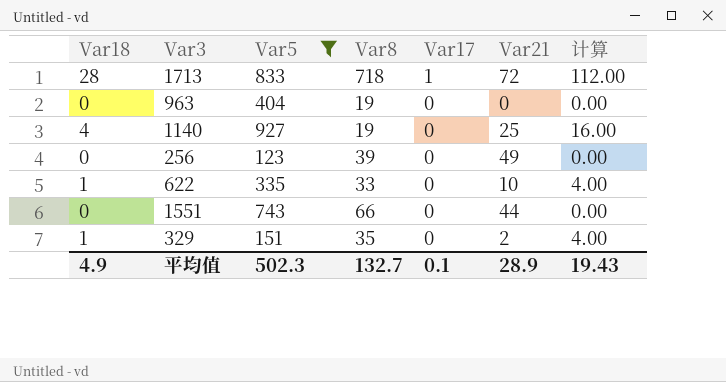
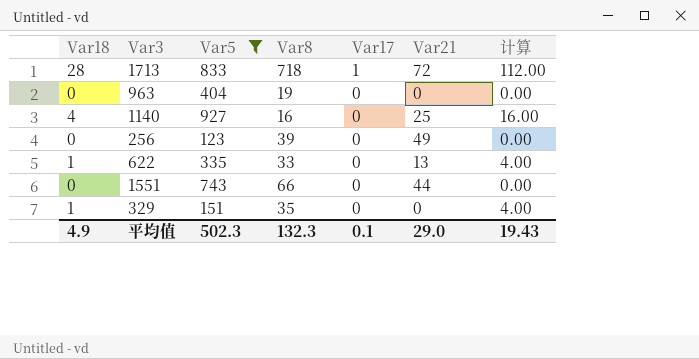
1140 | Var8: 19 -> 16
622 | Var21: 10 -> 13
329 | Var21: 2 -> 0
平均值 | Var8: 132.7 -> 132.3
平均值 | Var21: 28.9 -> 29.0

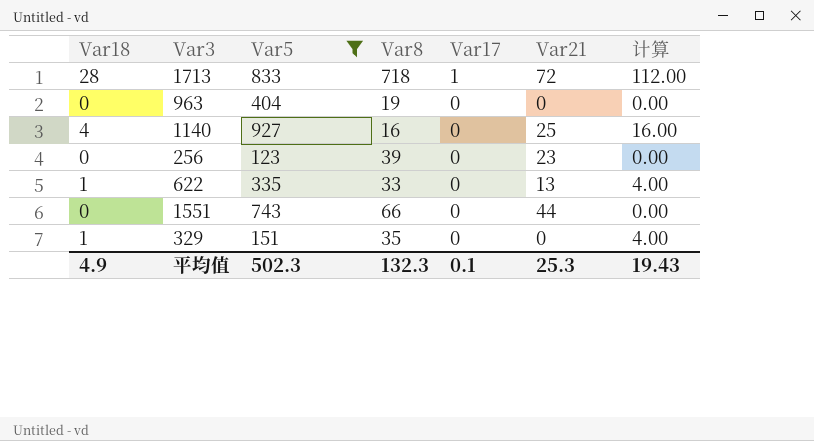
256 | Var21: 49 -> 23
平均值 | Var21: 29.0 -> 25.3

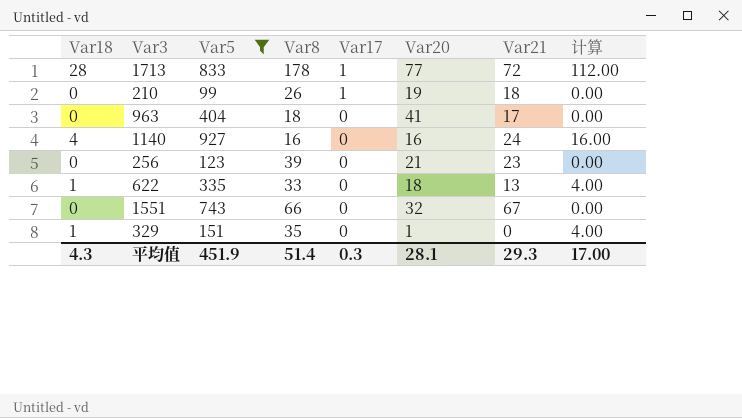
column Var20 | position: none -> 6
1713 | Var8: 718 -> 178
row 210: none -> 0 | 99 | 26 | 1 | 19 | 18 | 0.00
963 | Var8: 19 -> 18
963 | Var21: 0 -> 17
1140 | Var21: 25 -> 24
1551 | Var21: 44 -> 67
平均值 | Var18: 4.9 -> 4.3
平均值 | Var5: 502.3 -> 451.9
平均值 | Var8: 132.3 -> 51.4
平均值 | Var17: 0.1 -> 0.3
平均值 | Var21: 25.3 -> 29.3
平均值 | 计算: 19.43 -> 17.00

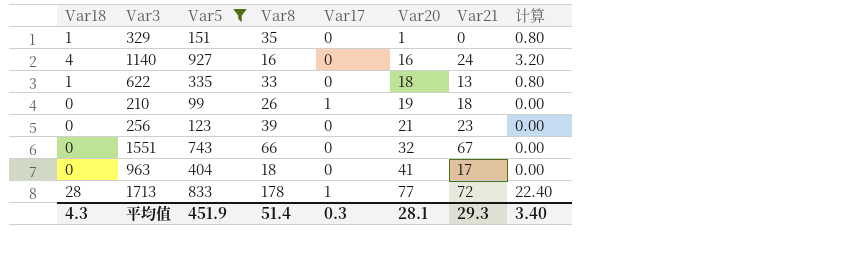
row order: Var17 descending -> Var20 ascending
column 计算 | formula: [Var18] * 4 -> [Var18] * 0.8
平均值 | 计算: 17.00 -> 3.40

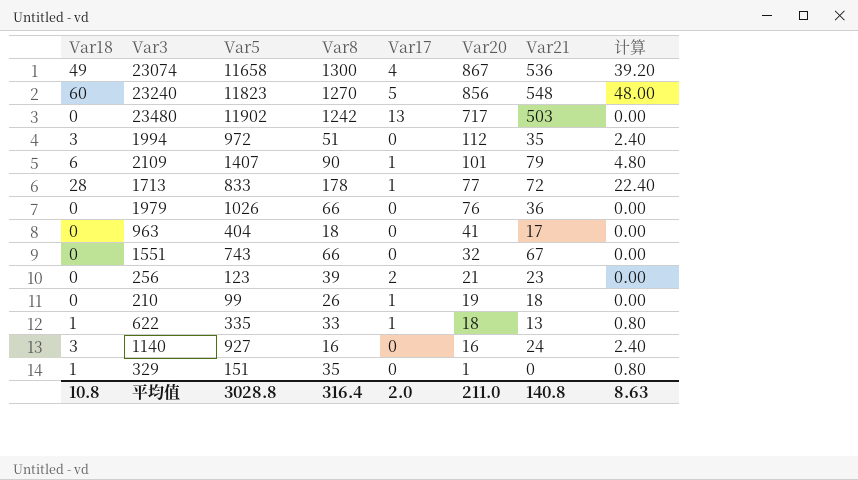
filter: Var5 <= 927 -> none
row order: Var20 ascending -> Var20 descending
256 | Var17: 0 -> 2
622 | Var17: 0 -> 1
1140 | Var18: 4 -> 3
1140 | 计算: 3.20 -> 2.40
平均值 | Var18: 4.3 -> 10.8
平均值 | Var5: 451.9 -> 3028.8
平均值 | Var8: 51.4 -> 316.4
平均值 | Var17: 0.3 -> 2.0
平均值 | Var20: 28.1 -> 211.0
平均值 | Var21: 29.3 -> 140.8
平均值 | 计算: 3.40 -> 8.63

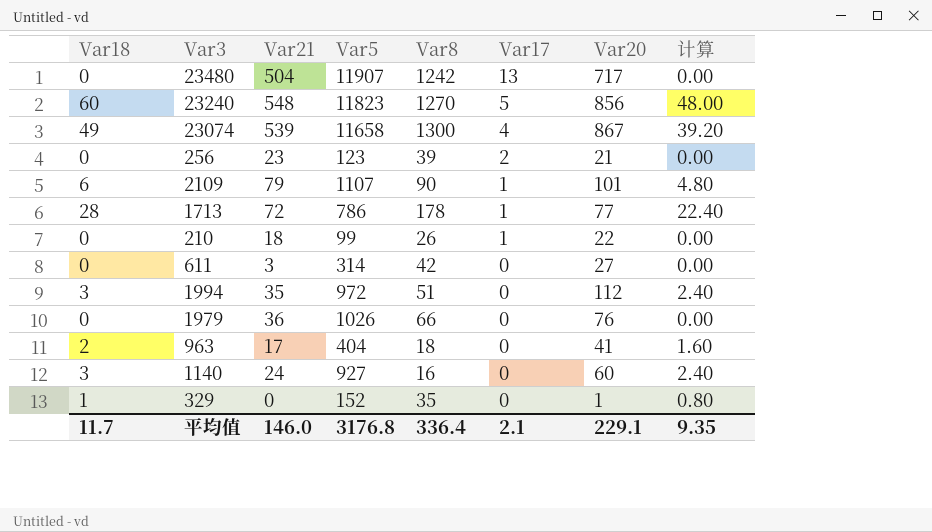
row order: Var20 descending -> Var17 descending
column Var21 | position: 7 -> 3
row 1551: 0 | 743 | 66 | 0 | 32 | 67 | 0.00 -> none
row 622: 1 | 335 | 33 | 1 | 18 | 13 | 0.80 -> none
23480 | Var21: 503 -> 504
23480 | Var5: 11902 -> 11907
23074 | Var21: 536 -> 539
2109 | Var5: 1407 -> 1107
1713 | Var5: 833 -> 786
210 | Var20: 19 -> 22
row 611: none -> 0 | 3 | 314 | 42 | 0 | 27 | 0.00
963 | Var18: 0 -> 2
963 | 计算: 0.00 -> 1.60
1140 | Var20: 16 -> 60
329 | Var5: 151 -> 152
平均值 | Var18: 10.8 -> 11.7
平均值 | Var21: 140.8 -> 146.0
平均值 | Var5: 3028.8 -> 3176.8
平均值 | Var8: 316.4 -> 336.4
平均值 | Var17: 2.0 -> 2.1
平均值 | Var20: 211.0 -> 229.1
平均值 | 计算: 8.63 -> 9.35

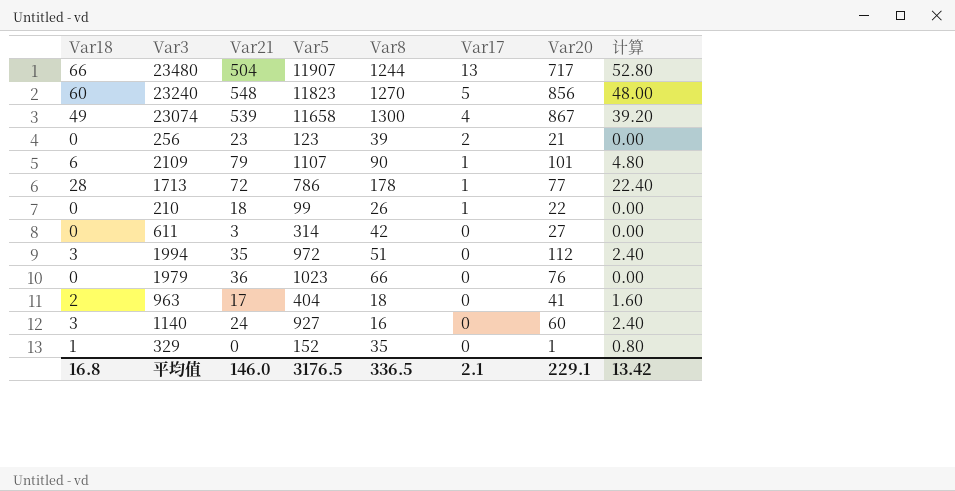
23480 | Var18: 0 -> 66
23480 | Var8: 1242 -> 1244
23480 | 计算: 0.00 -> 52.80
1979 | Var5: 1026 -> 1023
平均值 | Var18: 11.7 -> 16.8
平均值 | Var5: 3176.8 -> 3176.5
平均值 | Var8: 336.4 -> 336.5
平均值 | 计算: 9.35 -> 13.42

